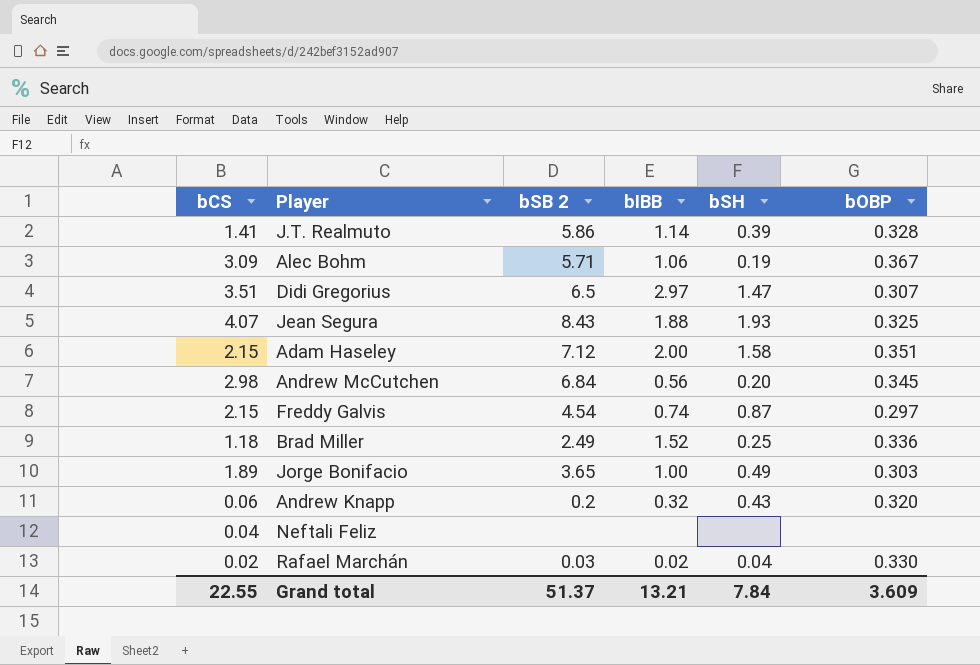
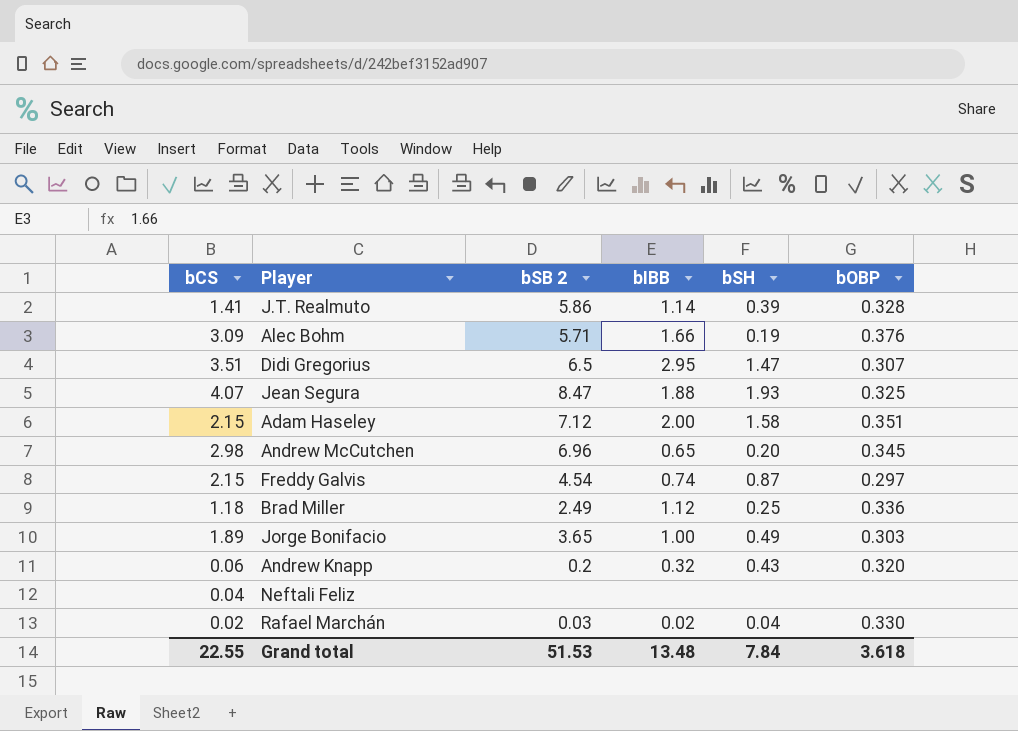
Alec Bohm | bIBB: 1.06 -> 1.66
Alec Bohm | bOBP: 0.367 -> 0.376
Didi Gregorius | bIBB: 2.97 -> 2.95
Jean Segura | bSB 2: 8.43 -> 8.47
Andrew McCutchen | bSB 2: 6.84 -> 6.96
Andrew McCutchen | bIBB: 0.56 -> 0.65
Brad Miller | bIBB: 1.52 -> 1.12
Grand total | bSB 2: 51.37 -> 51.53
Grand total | bIBB: 13.21 -> 13.48
Grand total | bOBP: 3.609 -> 3.618

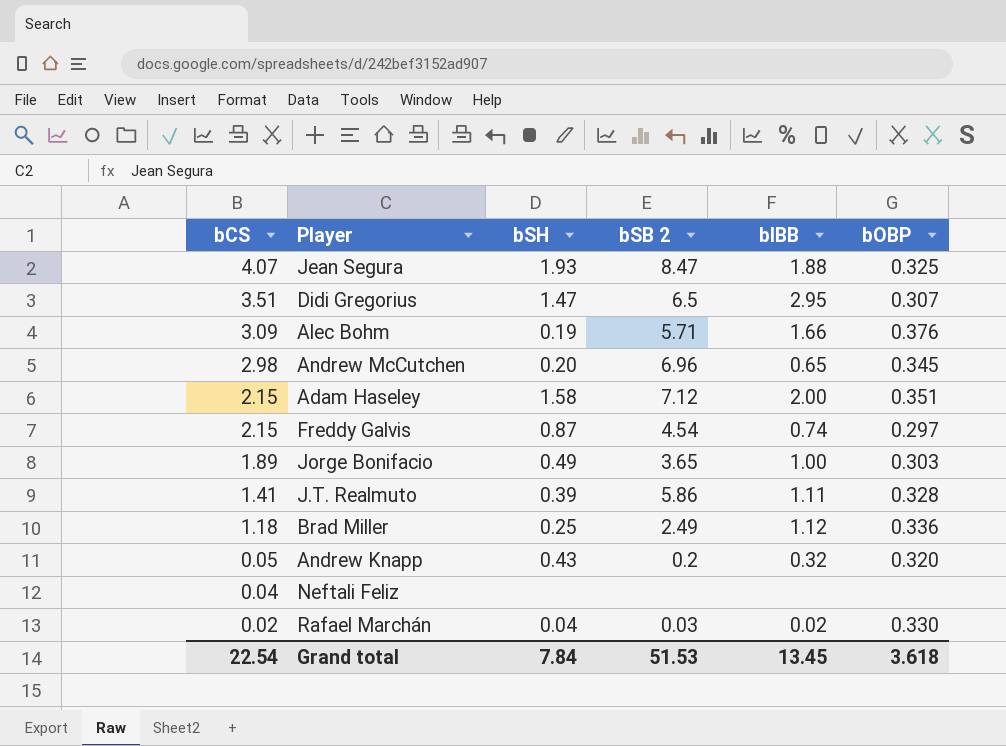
row order: none -> bCS descending
column bSH | position: 5 -> 3
J.T. Realmuto | bIBB: 1.14 -> 1.11
Andrew Knapp | bCS: 0.06 -> 0.05
Grand total | bCS: 22.55 -> 22.54
Grand total | bIBB: 13.48 -> 13.45

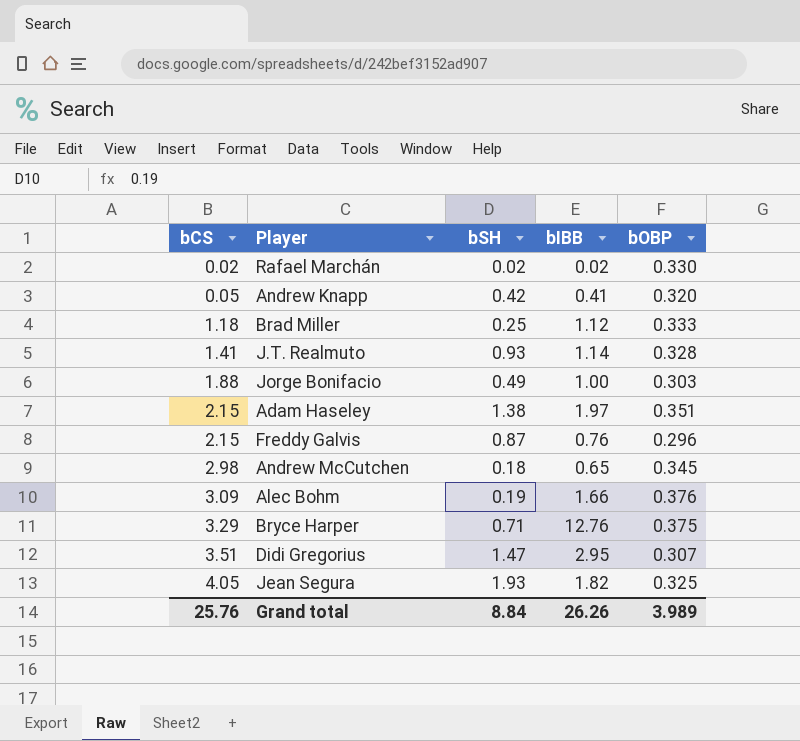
row order: bCS descending -> bCS ascending
column bSB 2 | position: 4 -> none
row Neftali Feliz: 0.04 | none | none | none | none -> none
Rafael Marchán | bSH: 0.04 -> 0.02
Andrew Knapp | bSH: 0.43 -> 0.42
Andrew Knapp | bIBB: 0.32 -> 0.41
Brad Miller | bOBP: 0.336 -> 0.333
J.T. Realmuto | bSH: 0.39 -> 0.93
J.T. Realmuto | bIBB: 1.11 -> 1.14
Jorge Bonifacio | bCS: 1.89 -> 1.88
Adam Haseley | bSH: 1.58 -> 1.38
Adam Haseley | bIBB: 2.00 -> 1.97
Freddy Galvis | bIBB: 0.74 -> 0.76
Freddy Galvis | bOBP: 0.297 -> 0.296
Andrew McCutchen | bSH: 0.20 -> 0.18
row Bryce Harper: none -> 3.29 | 0.71 | 12.76 | 0.375
Jean Segura | bCS: 4.07 -> 4.05
Jean Segura | bIBB: 1.88 -> 1.82
Grand total | bCS: 22.54 -> 25.76
Grand total | bSH: 7.84 -> 8.84
Grand total | bIBB: 13.45 -> 26.26
Grand total | bOBP: 3.618 -> 3.989

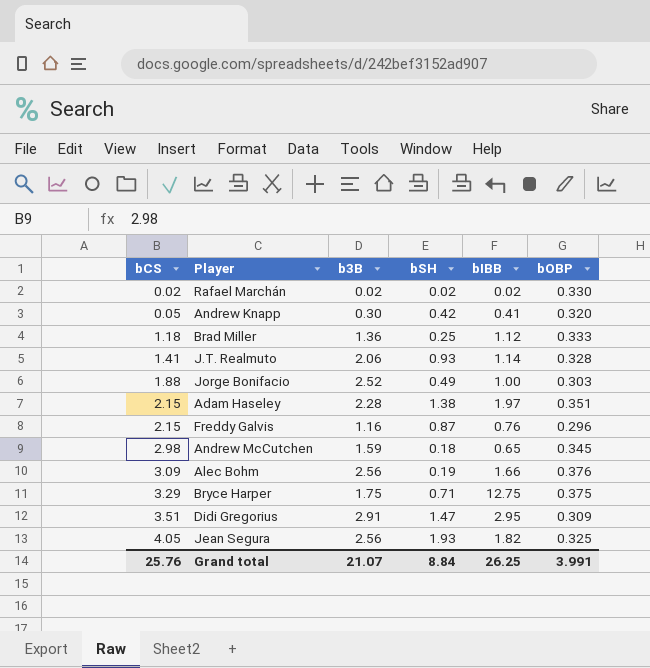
column b3B | position: none -> 3
Bryce Harper | bIBB: 12.76 -> 12.75
Didi Gregorius | bOBP: 0.307 -> 0.309
Grand total | bIBB: 26.26 -> 26.25
Grand total | bOBP: 3.989 -> 3.991

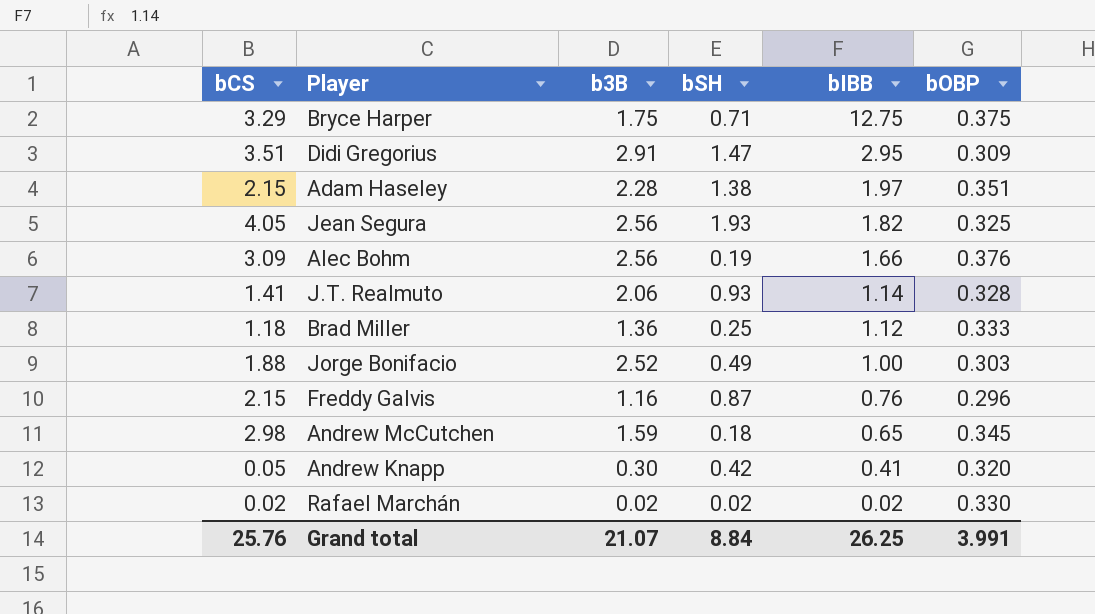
row order: bCS ascending -> bIBB descending

